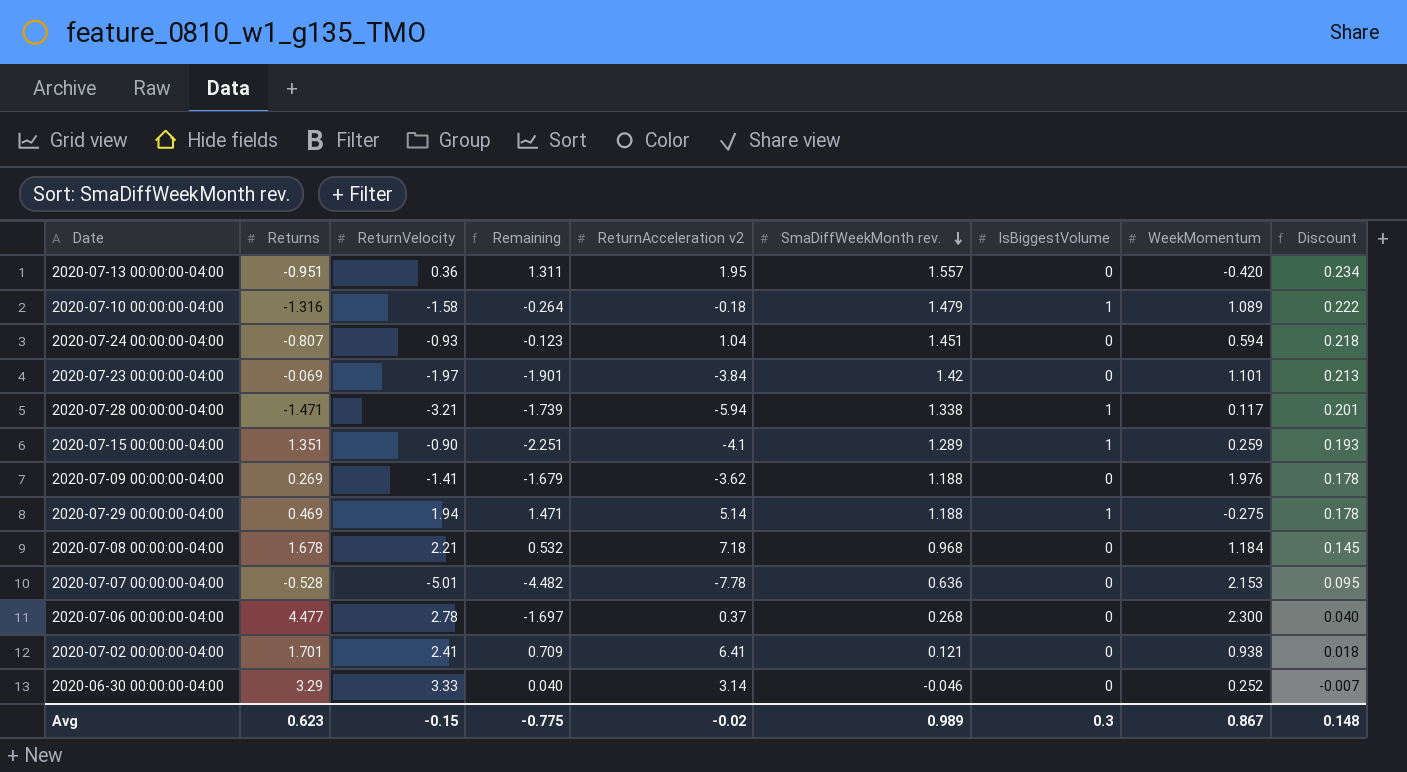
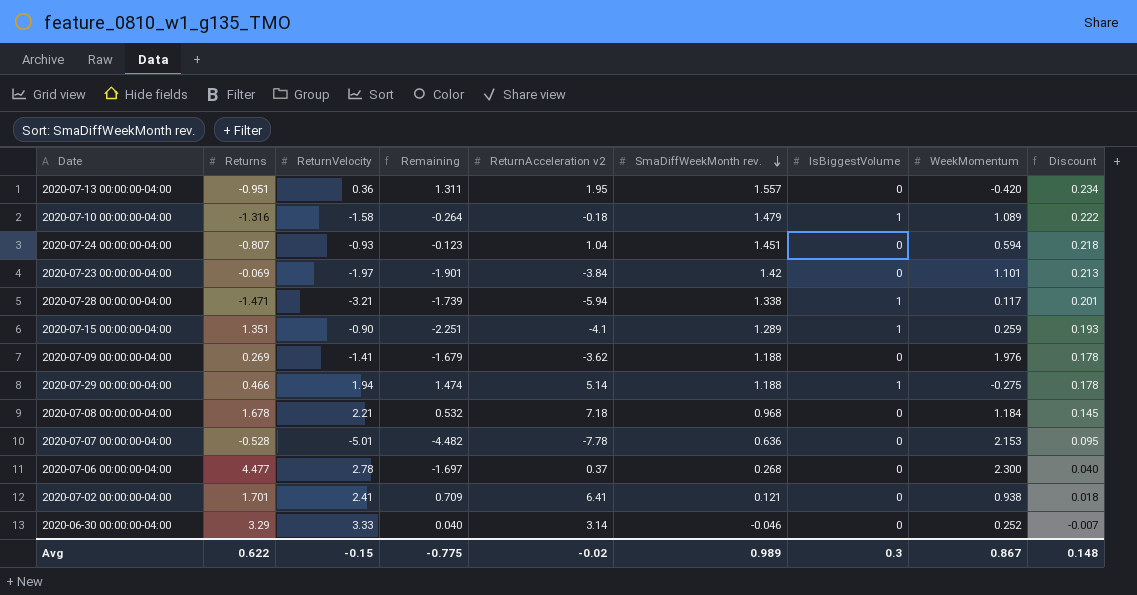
2020-07-29 00:00:00-04:00 | Returns: 0.469 -> 0.466
2020-07-29 00:00:00-04:00 | Remaining: 1.471 -> 1.474
Avg | Returns: 0.623 -> 0.622

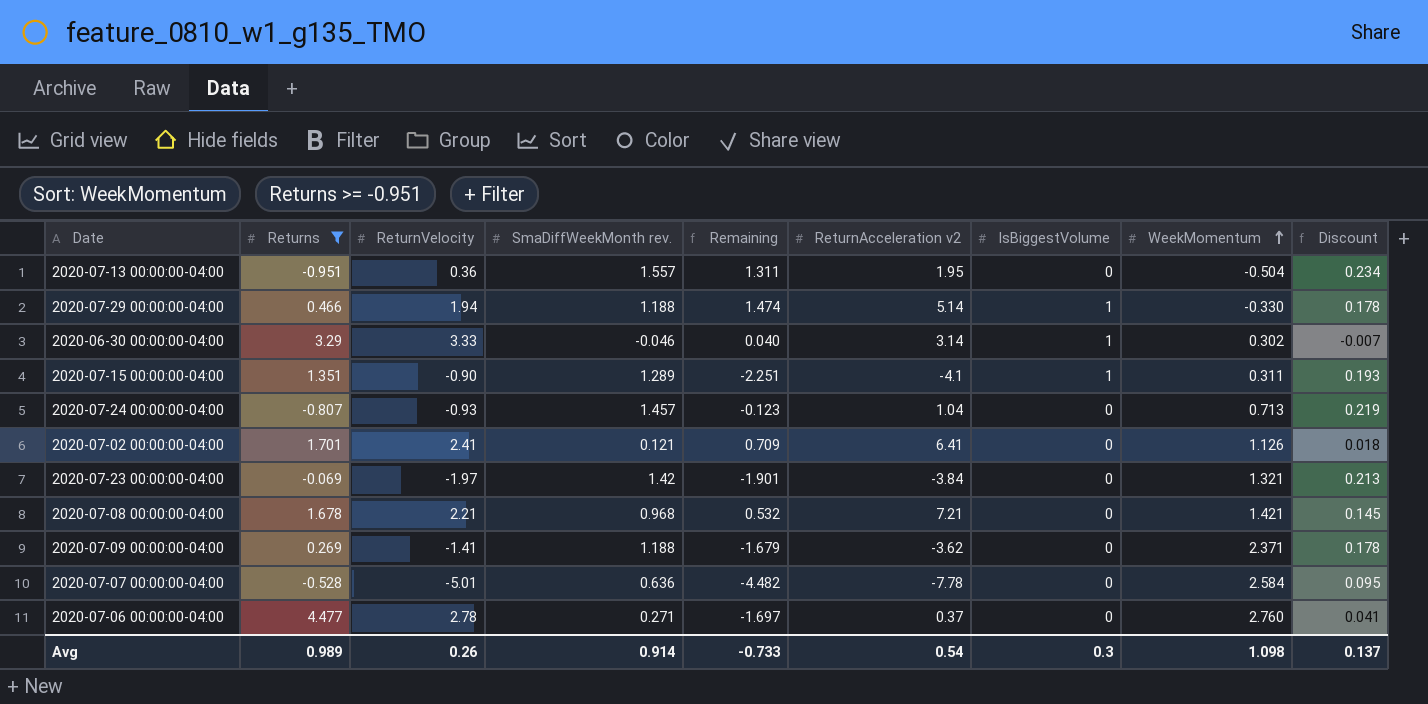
filter: none -> Returns >= -0.951
row order: SmaDiffWeekMonth rev. descending -> WeekMomentum ascending
column SmaDiffWeekMonth rev. | position: 6 -> 4
2020-07-13 00:00:00-04:00 | WeekMomentum: -0.420 -> -0.504
2020-07-29 00:00:00-04:00 | WeekMomentum: -0.275 -> -0.330
2020-06-30 00:00:00-04:00 | IsBiggestVolume: 0 -> 1
2020-06-30 00:00:00-04:00 | WeekMomentum: 0.252 -> 0.302
2020-07-15 00:00:00-04:00 | WeekMomentum: 0.259 -> 0.311
2020-07-24 00:00:00-04:00 | SmaDiffWeekMonth rev.: 1.451 -> 1.457
2020-07-24 00:00:00-04:00 | WeekMomentum: 0.594 -> 0.713
2020-07-24 00:00:00-04:00 | Discount: 0.218 -> 0.219
2020-07-02 00:00:00-04:00 | WeekMomentum: 0.938 -> 1.126
2020-07-23 00:00:00-04:00 | WeekMomentum: 1.101 -> 1.321
2020-07-08 00:00:00-04:00 | ReturnAcceleration v2: 7.18 -> 7.21
2020-07-08 00:00:00-04:00 | WeekMomentum: 1.184 -> 1.421
2020-07-09 00:00:00-04:00 | WeekMomentum: 1.976 -> 2.371
2020-07-07 00:00:00-04:00 | WeekMomentum: 2.153 -> 2.584
2020-07-06 00:00:00-04:00 | SmaDiffWeekMonth rev.: 0.268 -> 0.271
2020-07-06 00:00:00-04:00 | WeekMomentum: 2.300 -> 2.760
2020-07-06 00:00:00-04:00 | Discount: 0.040 -> 0.041
Avg | Returns: 0.622 -> 0.989
Avg | ReturnVelocity: -0.15 -> 0.26
Avg | SmaDiffWeekMonth rev.: 0.989 -> 0.914
Avg | Remaining: -0.775 -> -0.733
Avg | ReturnAcceleration v2: -0.02 -> 0.54
Avg | WeekMomentum: 0.867 -> 1.098
Avg | Discount: 0.148 -> 0.137

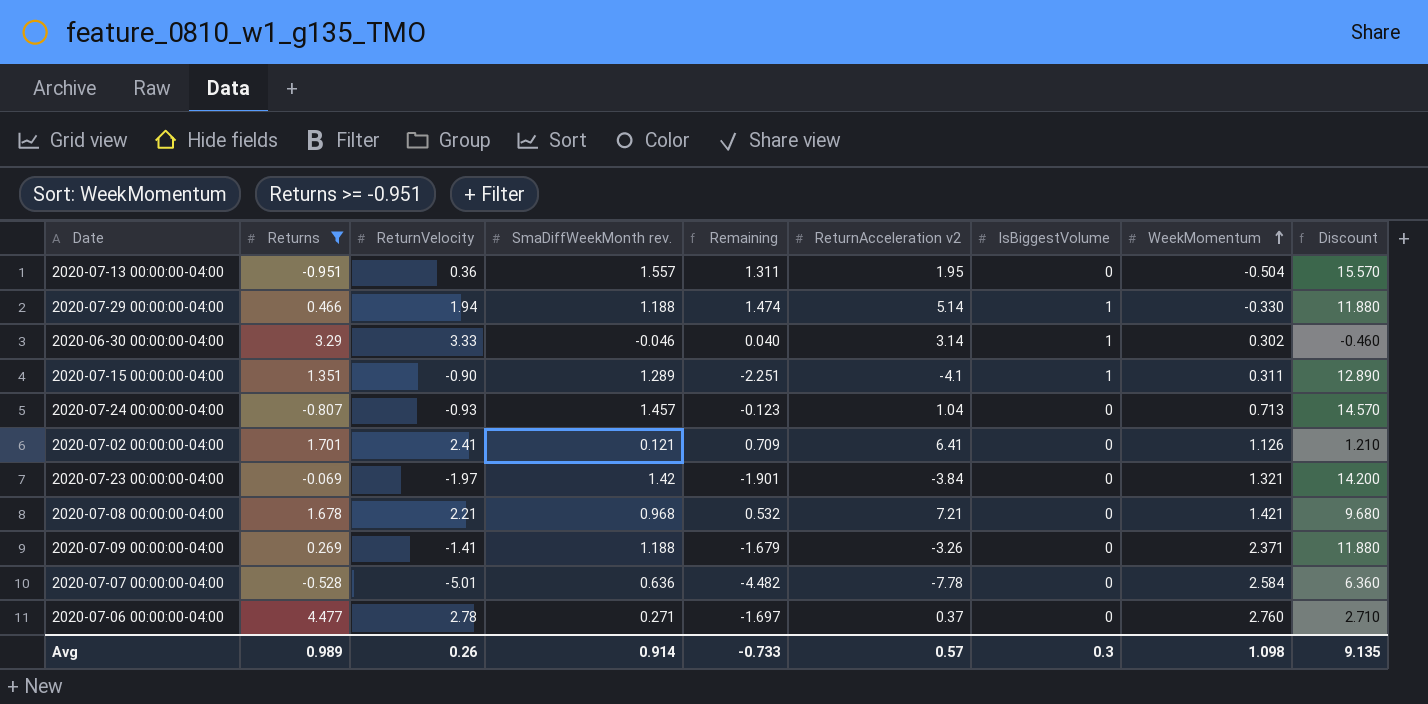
column Discount | formula: [SmaDiffWeekMonth rev.] * 0.15 -> [SmaDiffWeekMonth rev.] * 10
2020-07-09 00:00:00-04:00 | ReturnAcceleration v2: -3.62 -> -3.26
Avg | ReturnAcceleration v2: 0.54 -> 0.57
Avg | Discount: 0.137 -> 9.135

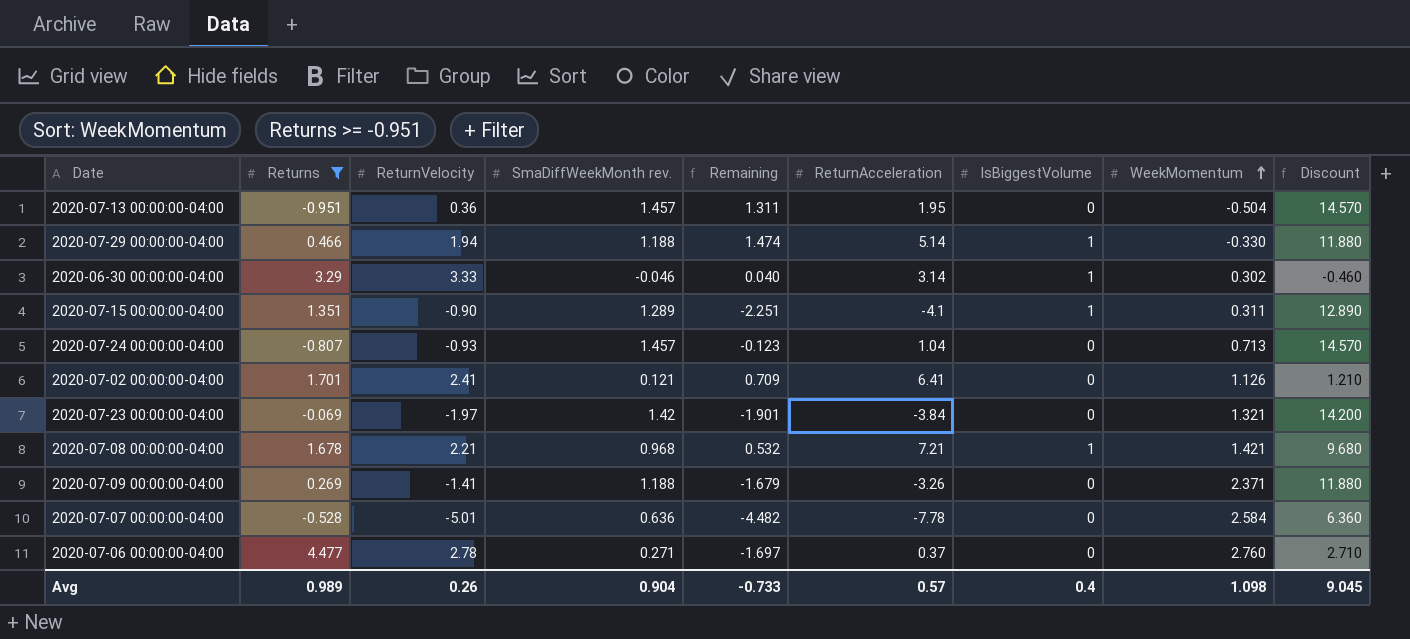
column name: ReturnAcceleration v2 -> ReturnAcceleration
2020-07-13 00:00:00-04:00 | SmaDiffWeekMonth rev.: 1.557 -> 1.457
2020-07-13 00:00:00-04:00 | Discount: 15.570 -> 14.570
2020-07-08 00:00:00-04:00 | IsBiggestVolume: 0 -> 1
Avg | SmaDiffWeekMonth rev.: 0.914 -> 0.904
Avg | IsBiggestVolume: 0.3 -> 0.4
Avg | Discount: 9.135 -> 9.045

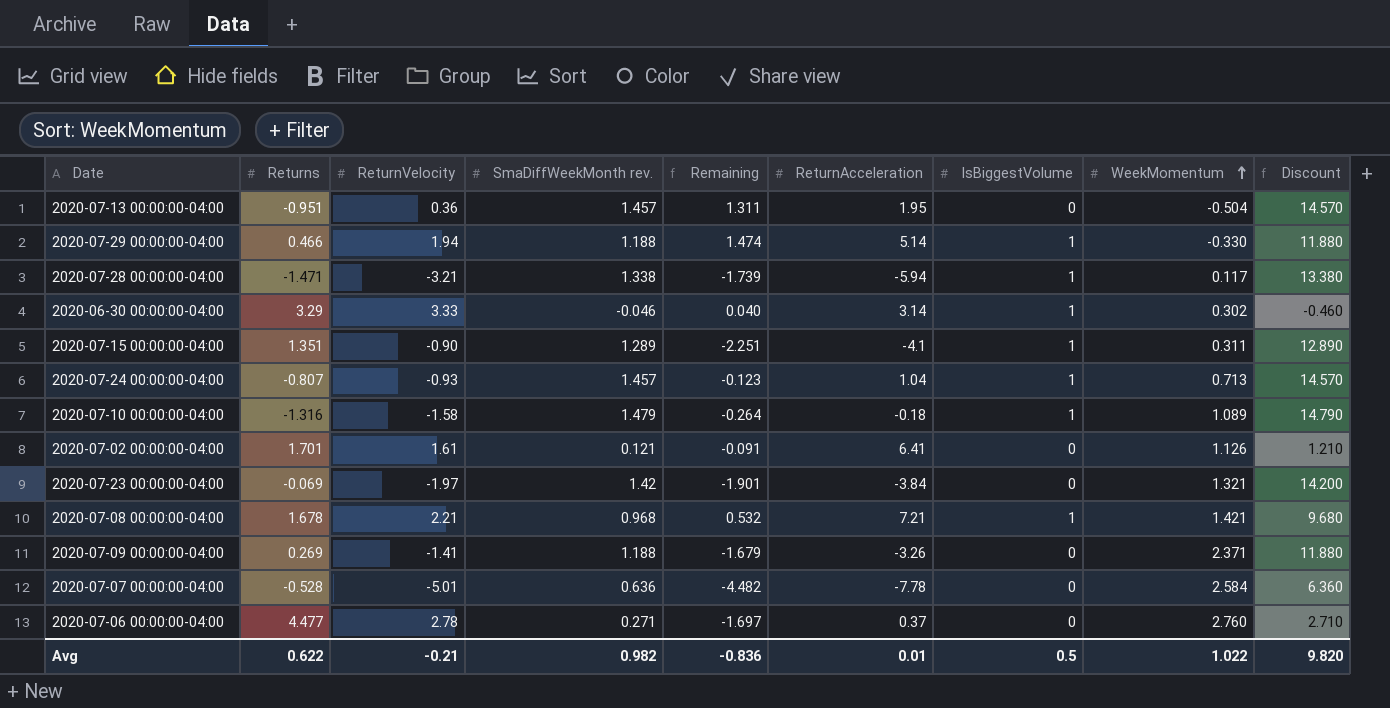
filter: Returns >= -0.951 -> none
2020-07-24 00:00:00-04:00 | IsBiggestVolume: 0 -> 1
2020-07-02 00:00:00-04:00 | ReturnVelocity: 2.41 -> 1.61
2020-07-02 00:00:00-04:00 | Remaining: 0.709 -> -0.091
Avg | Returns: 0.989 -> 0.622
Avg | ReturnVelocity: 0.26 -> -0.21
Avg | SmaDiffWeekMonth rev.: 0.904 -> 0.982
Avg | Remaining: -0.733 -> -0.836
Avg | ReturnAcceleration: 0.57 -> 0.01
Avg | IsBiggestVolume: 0.4 -> 0.5
Avg | WeekMomentum: 1.098 -> 1.022
Avg | Discount: 9.045 -> 9.820

